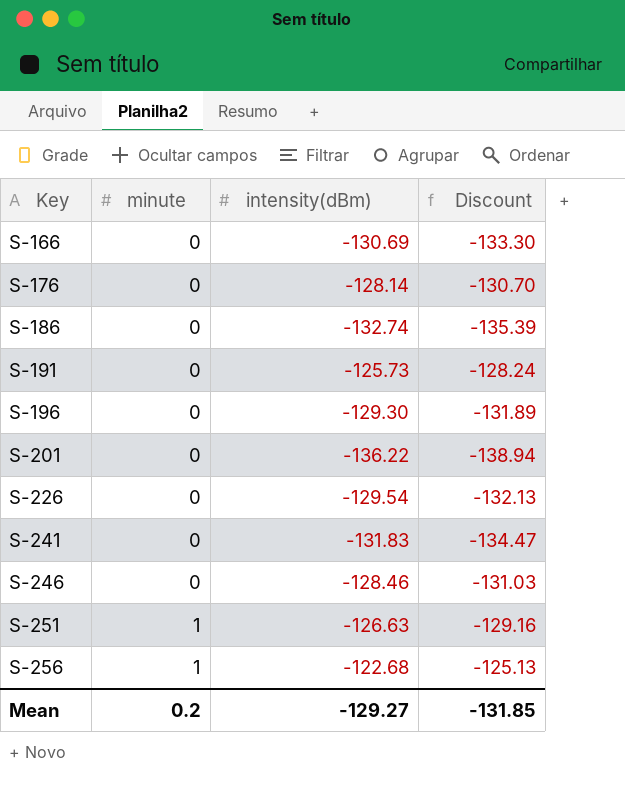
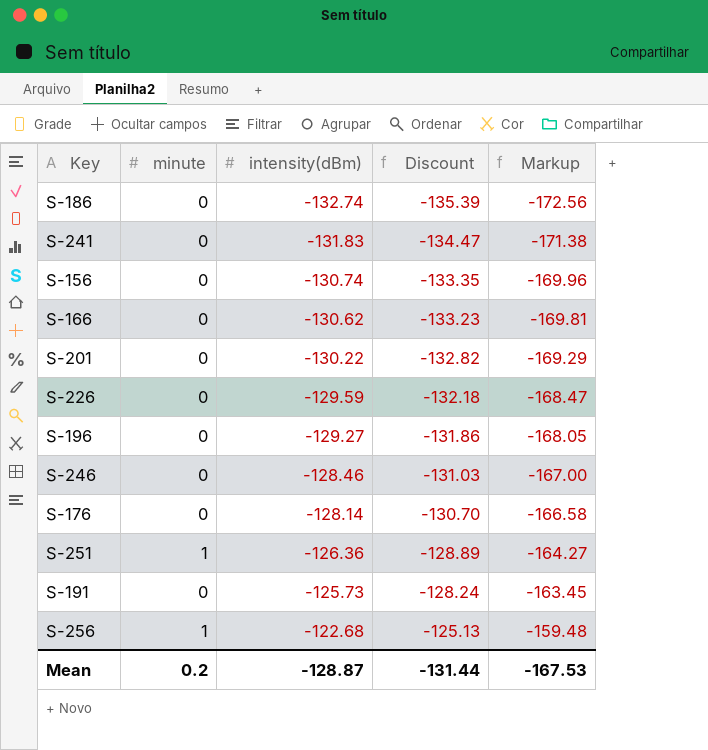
row order: Key ascending -> intensity(dBm) ascending
column Markup | formula: none -> [intensity(dBm)] * 1.3
row S-156: none -> 0 | -130.74 | -133.35 | -169.96
S-166 | intensity(dBm): -130.69 -> -130.62
S-166 | Discount: -133.30 -> -133.23
S-201 | intensity(dBm): -136.22 -> -130.22
S-201 | Discount: -138.94 -> -132.82
S-226 | intensity(dBm): -129.54 -> -129.59
S-226 | Discount: -132.13 -> -132.18
S-196 | intensity(dBm): -129.30 -> -129.27
S-196 | Discount: -131.89 -> -131.86
S-251 | intensity(dBm): -126.63 -> -126.36
S-251 | Discount: -129.16 -> -128.89
Mean | intensity(dBm): -129.27 -> -128.87
Mean | Discount: -131.85 -> -131.44

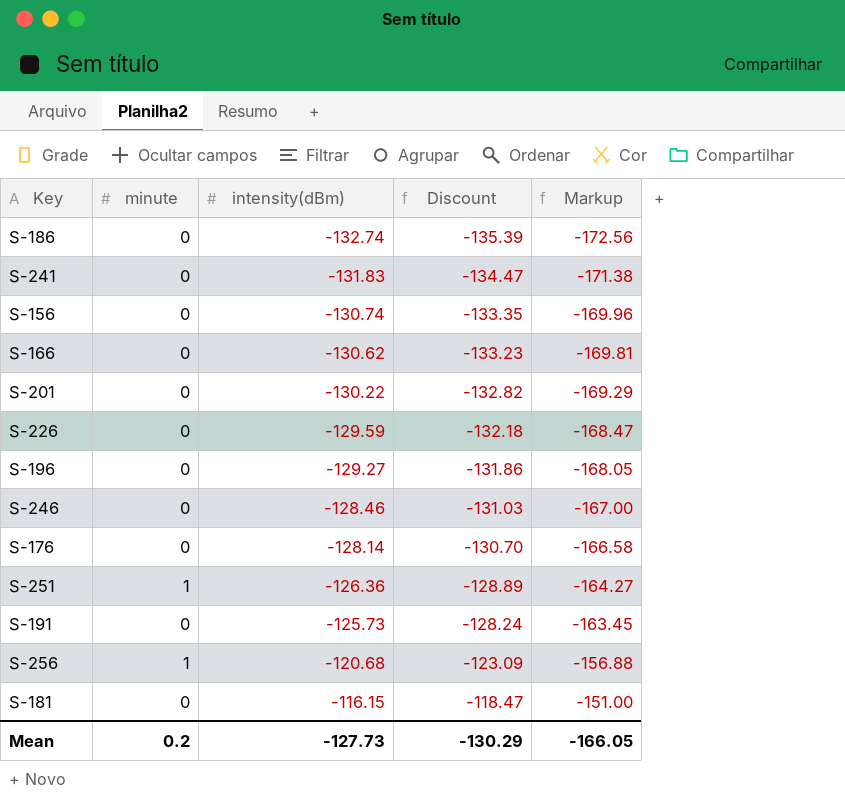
S-256 | intensity(dBm): -122.68 -> -120.68
S-256 | Discount: -125.13 -> -123.09
S-256 | Markup: -159.48 -> -156.88
row S-181: none -> 0 | -116.15 | -118.47 | -151.00
Mean | intensity(dBm): -128.87 -> -127.73
Mean | Discount: -131.44 -> -130.29
Mean | Markup: -167.53 -> -166.05

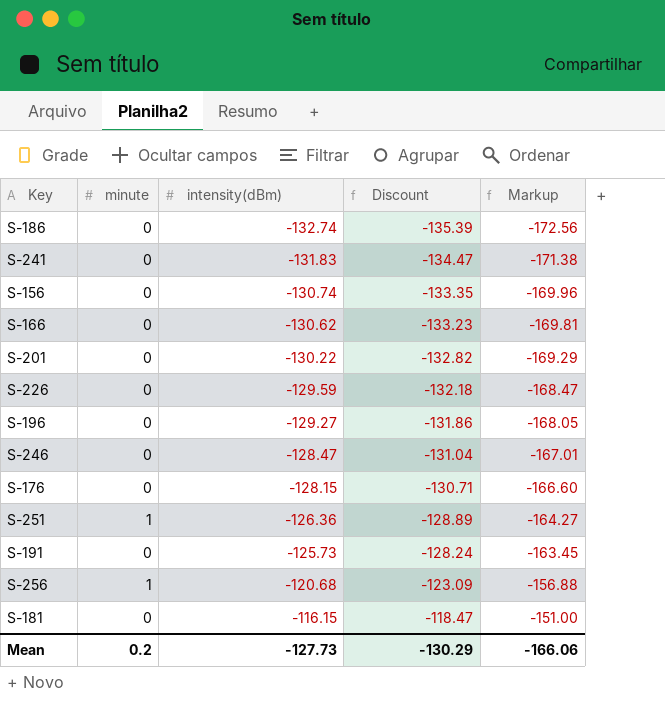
S-246 | intensity(dBm): -128.46 -> -128.47
S-246 | Discount: -131.03 -> -131.04
S-246 | Markup: -167.00 -> -167.01
S-176 | intensity(dBm): -128.14 -> -128.15
S-176 | Discount: -130.70 -> -130.71
S-176 | Markup: -166.58 -> -166.60
Mean | Markup: -166.05 -> -166.06

